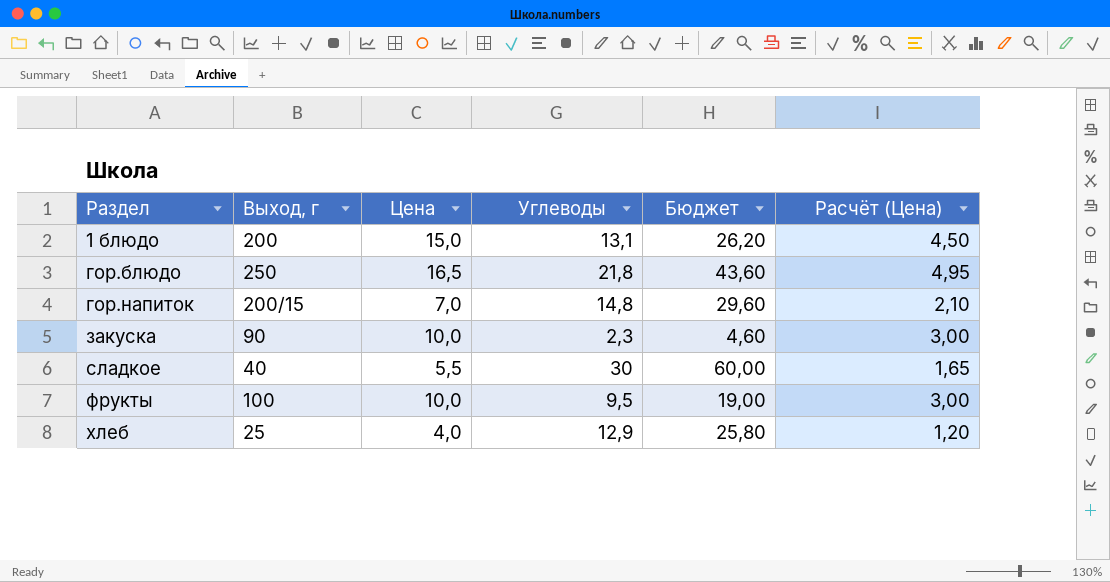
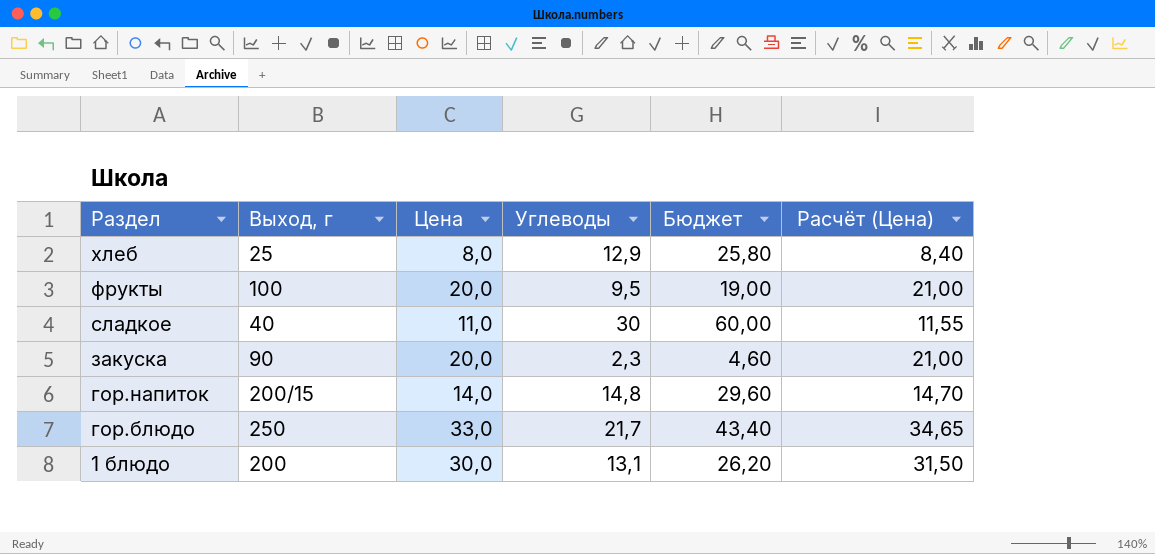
row order: Раздел ascending -> Раздел descending
column Расчёт (Цена) | formula: [Цена] * 0,3 -> [Цена] * 1,05
хлеб | Цена: 4,0 -> 8,0
фрукты | Цена: 10,0 -> 20,0
сладкое | Цена: 5,5 -> 11,0
закуска | Цена: 10,0 -> 20,0
гор.напиток | Цена: 7,0 -> 14,0
гор.блюдо | Цена: 16,5 -> 33,0
гор.блюдо | Углеводы: 21,8 -> 21,7
гор.блюдо | Бюджет: 43,60 -> 43,40
1 блюдо | Цена: 15,0 -> 30,0

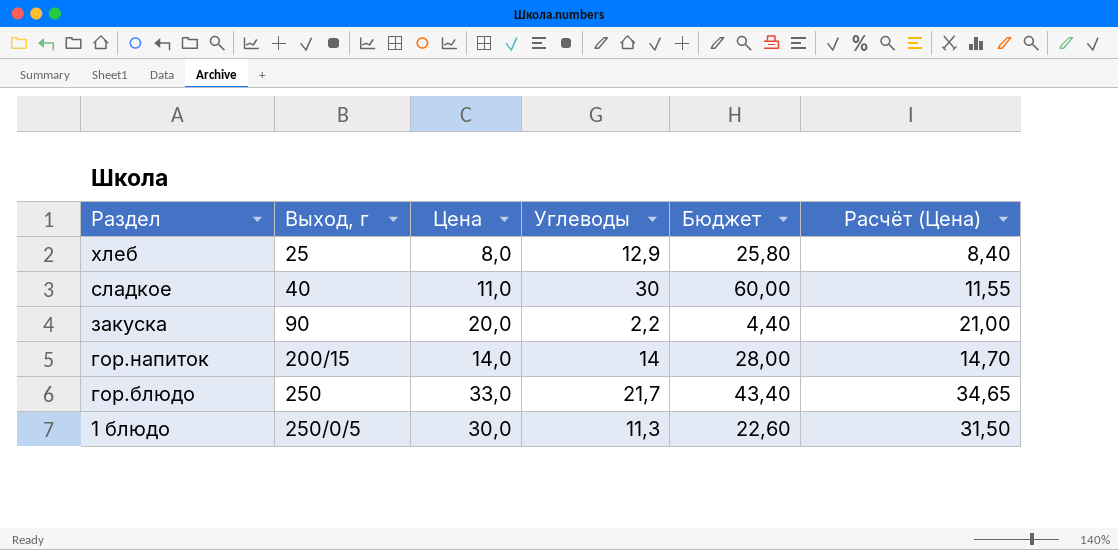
row фрукты: 100 | 20,0 | 9,5 | 19,00 | 21,00 -> none
закуска | Углеводы: 2,3 -> 2,2
закуска | Бюджет: 4,60 -> 4,40
гор.напиток | Углеводы: 14,8 -> 14
гор.напиток | Бюджет: 29,60 -> 28,00
1 блюдо | Выход, г: 200 -> 250/0/5
1 блюдо | Углеводы: 13,1 -> 11,3
1 блюдо | Бюджет: 26,20 -> 22,60

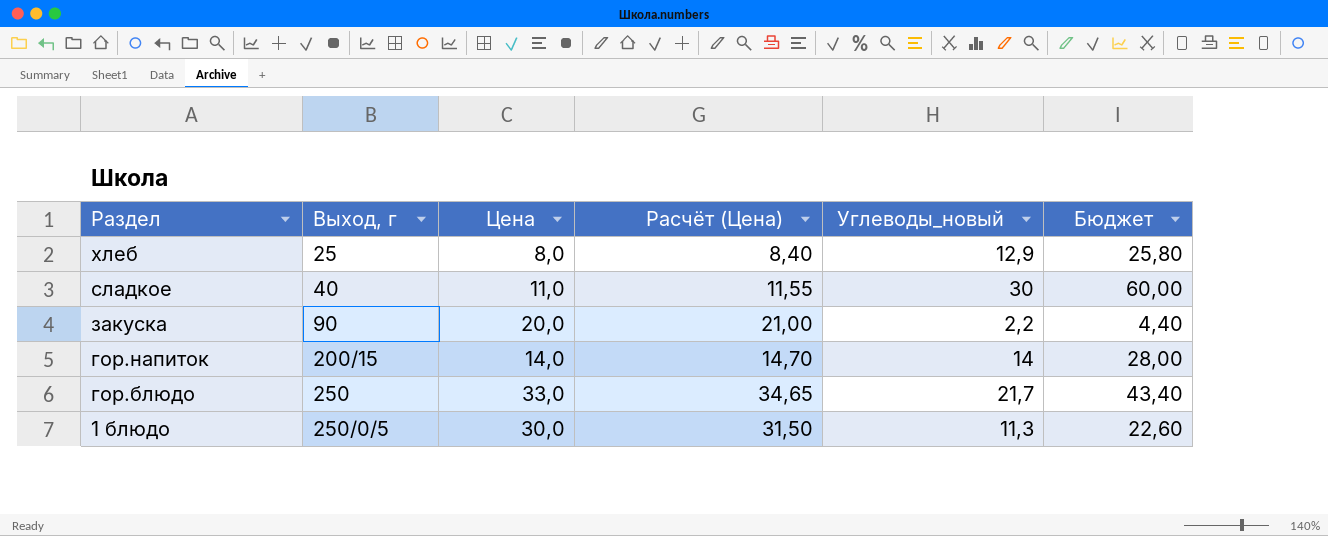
column Расчёт (Цена) | position: 6 -> 4
column name: Углеводы -> Углеводы_новый

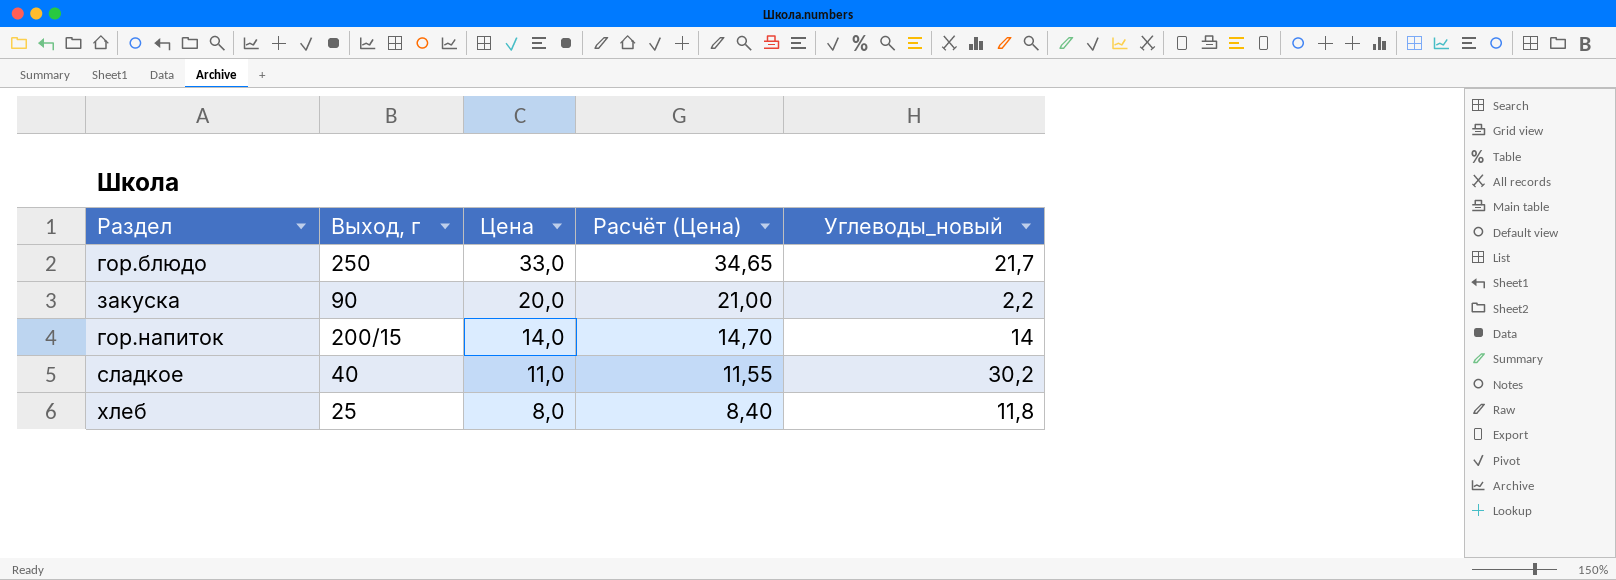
row order: Раздел descending -> Цена descending
column Бюджет | formula: [Углеводы_новый] * 2 -> none
row 1 блюдо: 250/0/5 | 30,0 | 31,50 | 11,3 | 22,60 -> none
сладкое | Углеводы_новый: 30 -> 30,2
хлеб | Углеводы_новый: 12,9 -> 11,8

